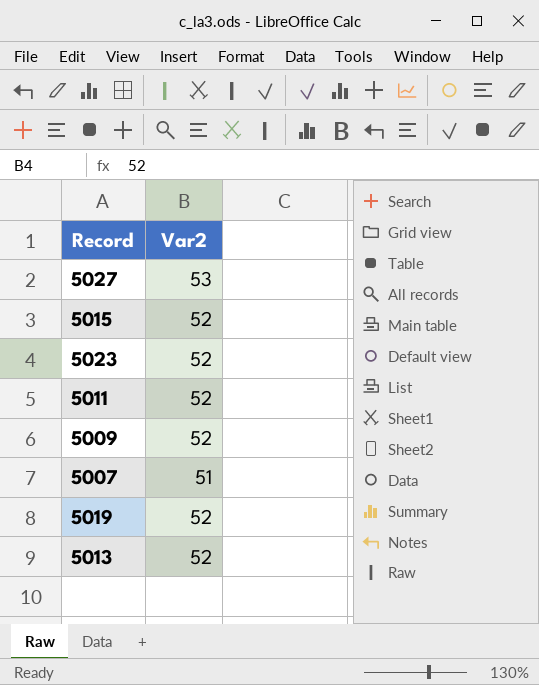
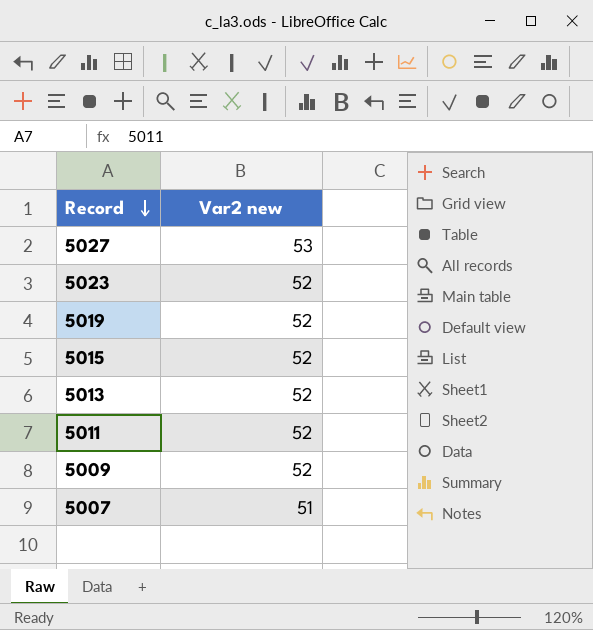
row order: none -> Record descending
column name: Var2 -> Var2 new

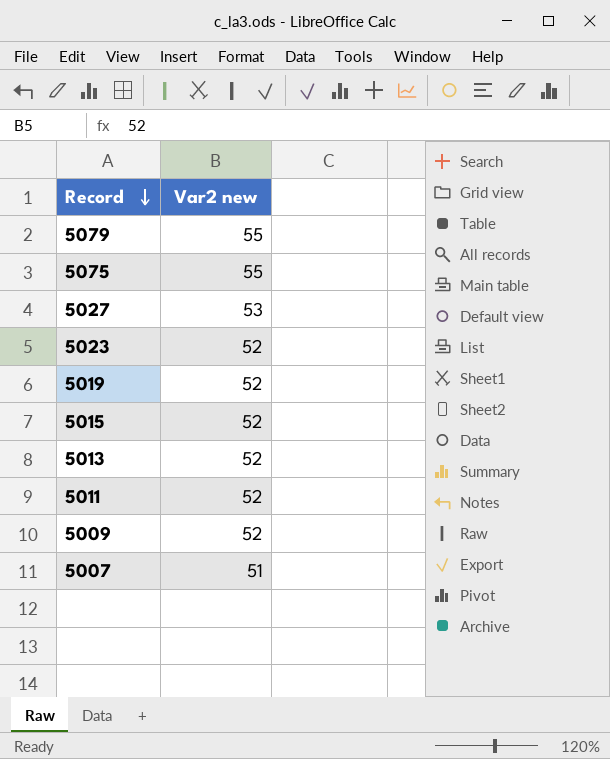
row 5079: none -> 55
row 5075: none -> 55

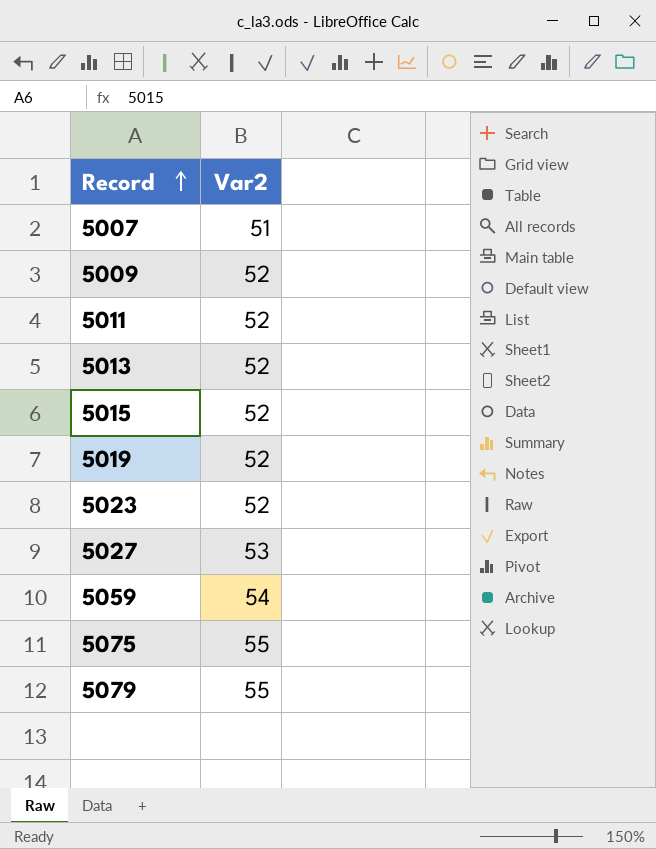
row order: Record descending -> Record ascending
column name: Var2 new -> Var2
row 5059: none -> 54

